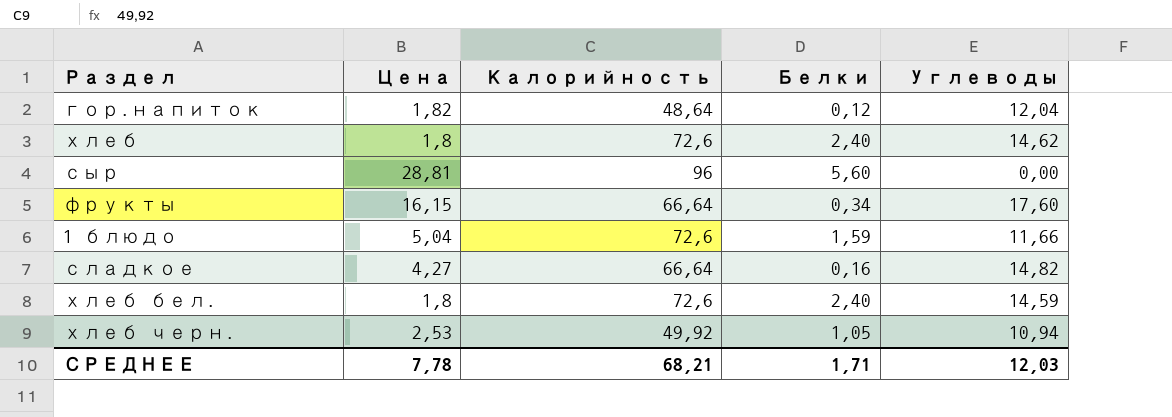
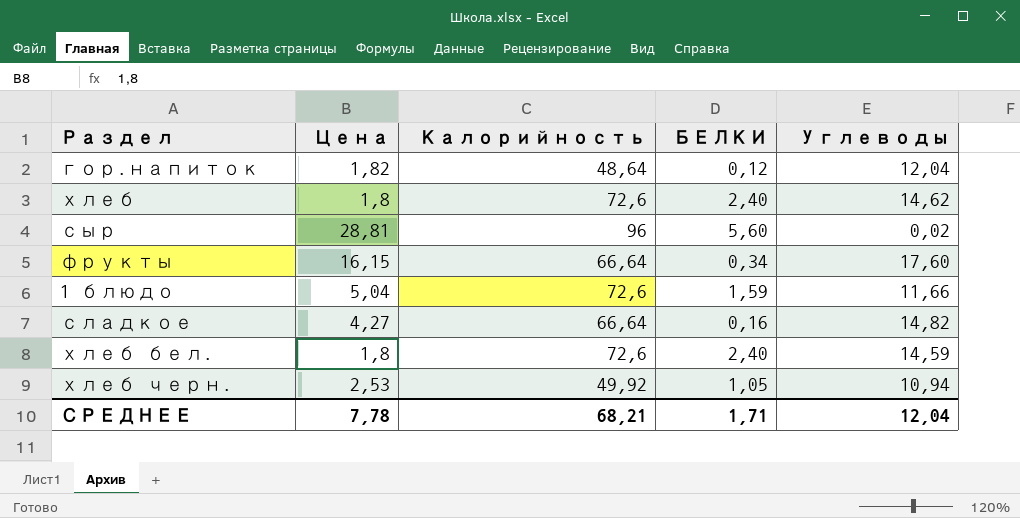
column name: Белки -> БЕЛКИ
сыр | Углеводы: 0,00 -> 0,02
СРЕДНЕЕ | Углеводы: 12,03 -> 12,04

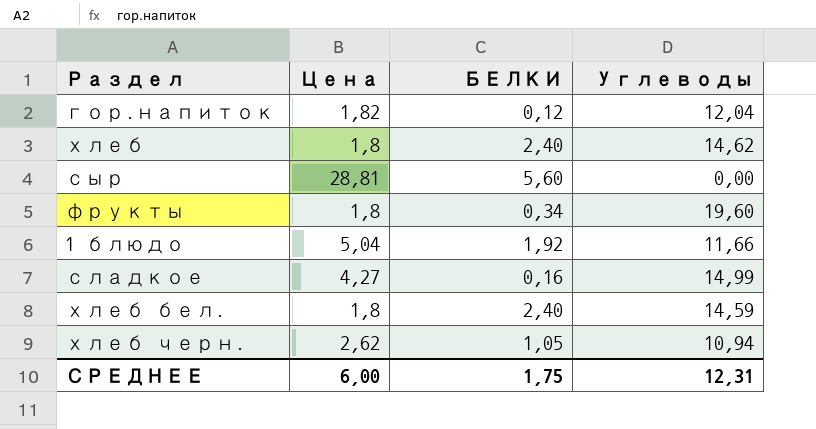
column Калорийность | position: 3 -> none
сыр | Углеводы: 0,02 -> 0,00
фрукты | Цена: 16,15 -> 1,8
фрукты | Углеводы: 17,60 -> 19,60
1 блюдо | БЕЛКИ: 1,59 -> 1,92
сладкое | Углеводы: 14,82 -> 14,99
хлеб черн. | Цена: 2,53 -> 2,62
СРЕДНЕЕ | Цена: 7,78 -> 6,00
СРЕДНЕЕ | БЕЛКИ: 1,71 -> 1,75
СРЕДНЕЕ | Углеводы: 12,04 -> 12,31

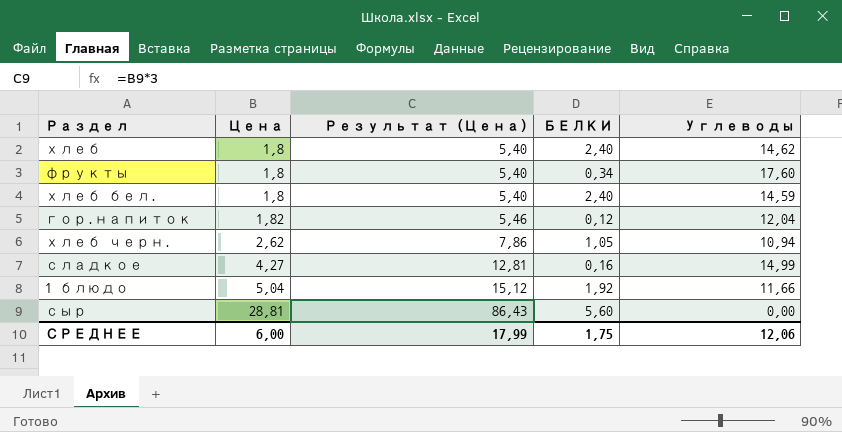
row order: none -> Цена ascending
column Результат (Цена) | formula: none -> [Цена] * 3
фрукты | Углеводы: 19,60 -> 17,60
СРЕДНЕЕ | Углеводы: 12,31 -> 12,06

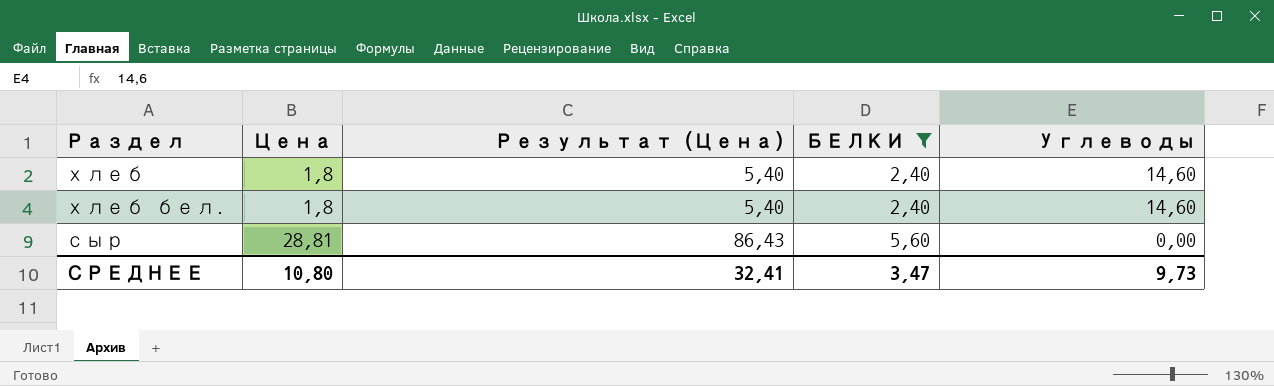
filter: none -> БЕЛКИ >= 2,40
хлеб | Углеводы: 14,62 -> 14,60
хлеб бел. | Углеводы: 14,59 -> 14,60
СРЕДНЕЕ | Цена: 6,00 -> 10,80
СРЕДНЕЕ | Результат (Цена): 17,99 -> 32,41
СРЕДНЕЕ | БЕЛКИ: 1,75 -> 3,47
СРЕДНЕЕ | Углеводы: 12,06 -> 9,73

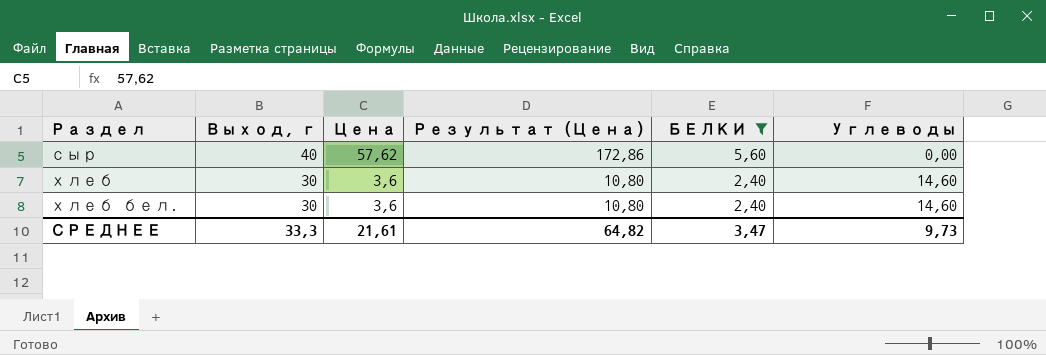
row order: Цена ascending -> Раздел ascending
column Выход, г | position: none -> 2
сыр | Цена: 28,81 -> 57,62
сыр | Результат (Цена): 86,43 -> 172,86
хлеб | Цена: 1,8 -> 3,6
хлеб | Результат (Цена): 5,40 -> 10,80
хлеб бел. | Цена: 1,8 -> 3,6
хлеб бел. | Результат (Цена): 5,40 -> 10,80
СРЕДНЕЕ | Цена: 10,80 -> 21,61
СРЕДНЕЕ | Результат (Цена): 32,41 -> 64,82

